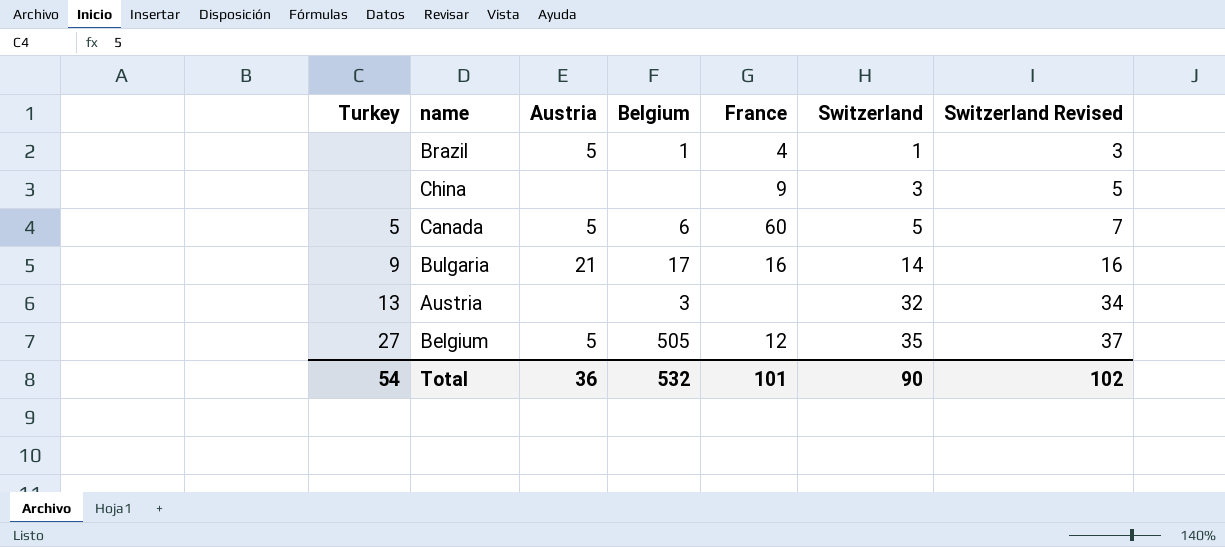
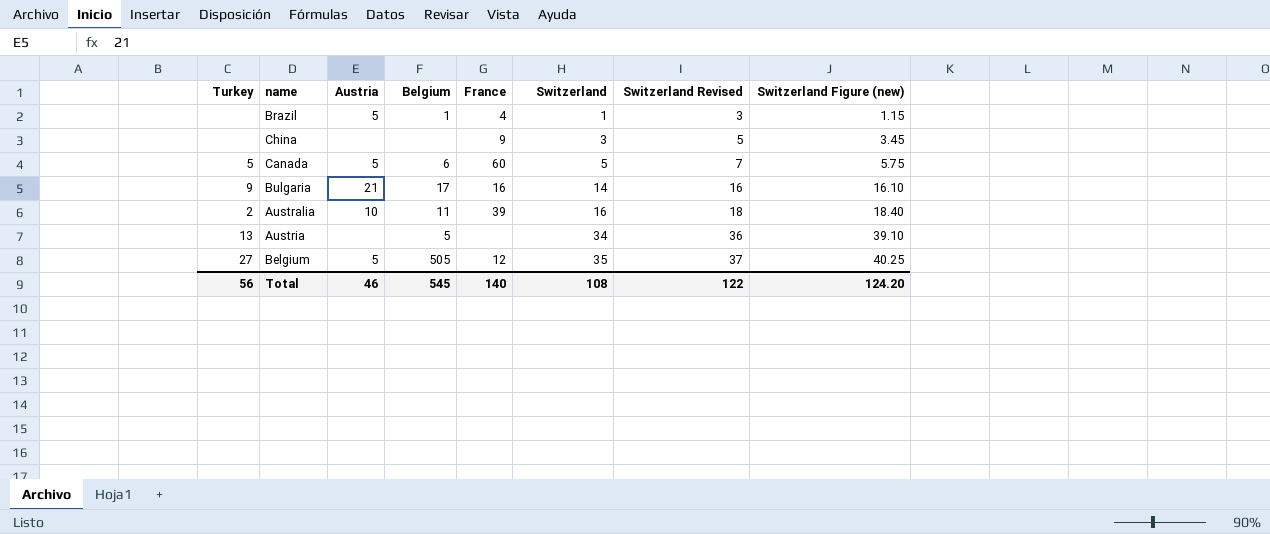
column Switzerland Figure (new) | formula: none -> [Switzerland] * 1.15
row Australia: none -> 2 | 10 | 11 | 39 | 16 | 18 | 18.40
Austria | Belgium: 3 -> 5
Austria | Switzerland: 32 -> 34
Austria | Switzerland Revised: 34 -> 36
Total | Turkey: 54 -> 56
Total | Austria: 36 -> 46
Total | Belgium: 532 -> 545
Total | France: 101 -> 140
Total | Switzerland: 90 -> 108
Total | Switzerland Revised: 102 -> 122

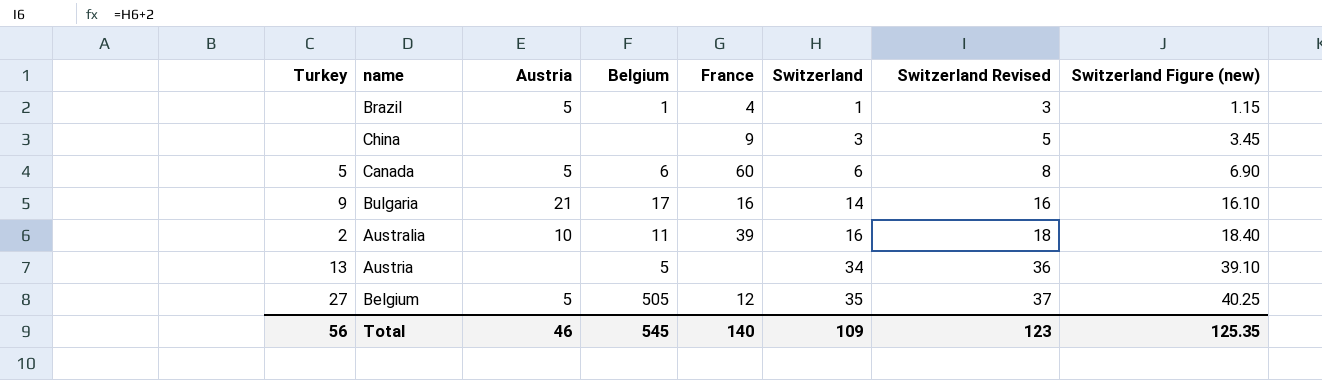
Canada | Switzerland: 5 -> 6
Canada | Switzerland Revised: 7 -> 8
Canada | Switzerland Figure (new): 5.75 -> 6.90
Total | Switzerland: 108 -> 109
Total | Switzerland Revised: 122 -> 123
Total | Switzerland Figure (new): 124.20 -> 125.35

